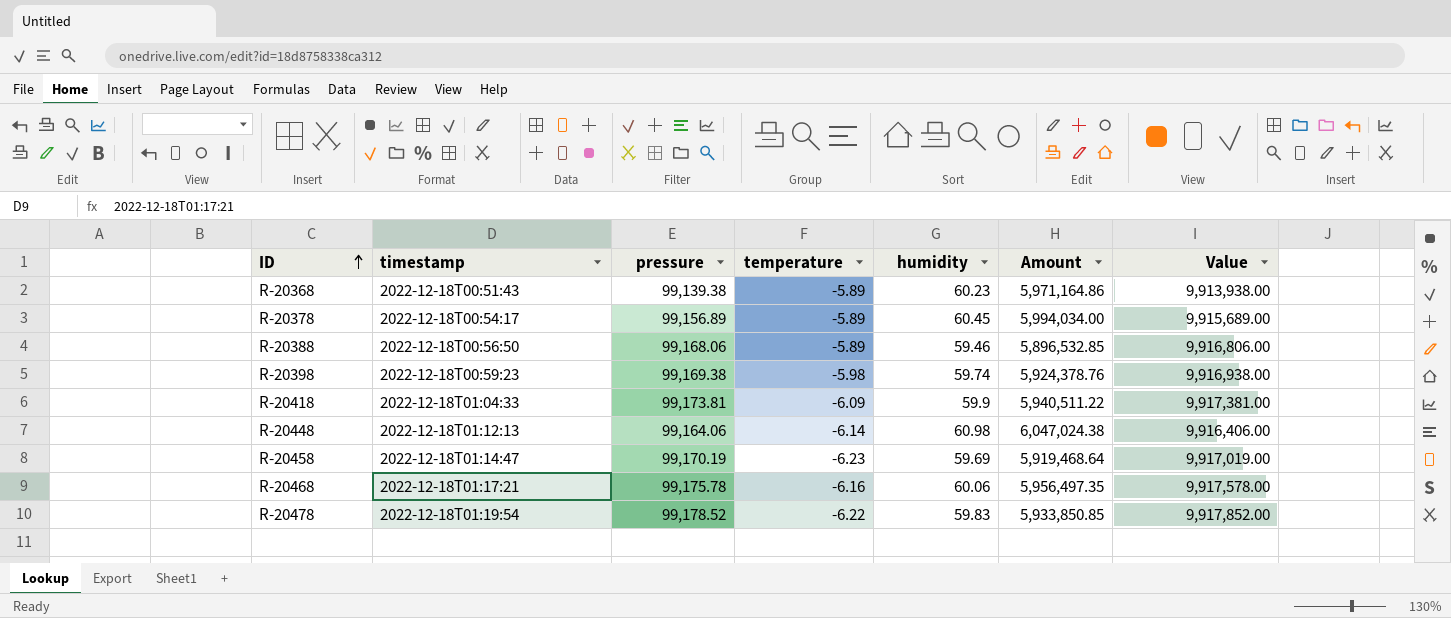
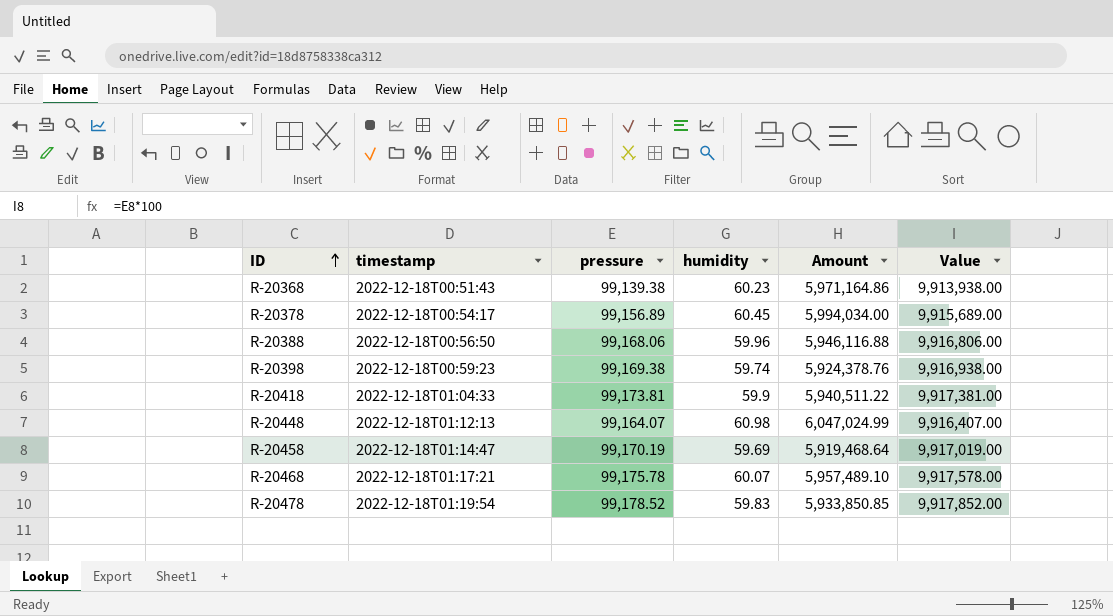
column temperature | position: 4 -> none
R-20388 | humidity: 59.46 -> 59.96
R-20388 | Amount: 5,896,532.85 -> 5,946,116.88
R-20448 | pressure: 99,164.06 -> 99,164.07
R-20448 | Amount: 6,047,024.38 -> 6,047,024.99
R-20448 | Value: 9,916,406.00 -> 9,916,407.00
R-20468 | humidity: 60.06 -> 60.07
R-20468 | Amount: 5,956,497.35 -> 5,957,489.10

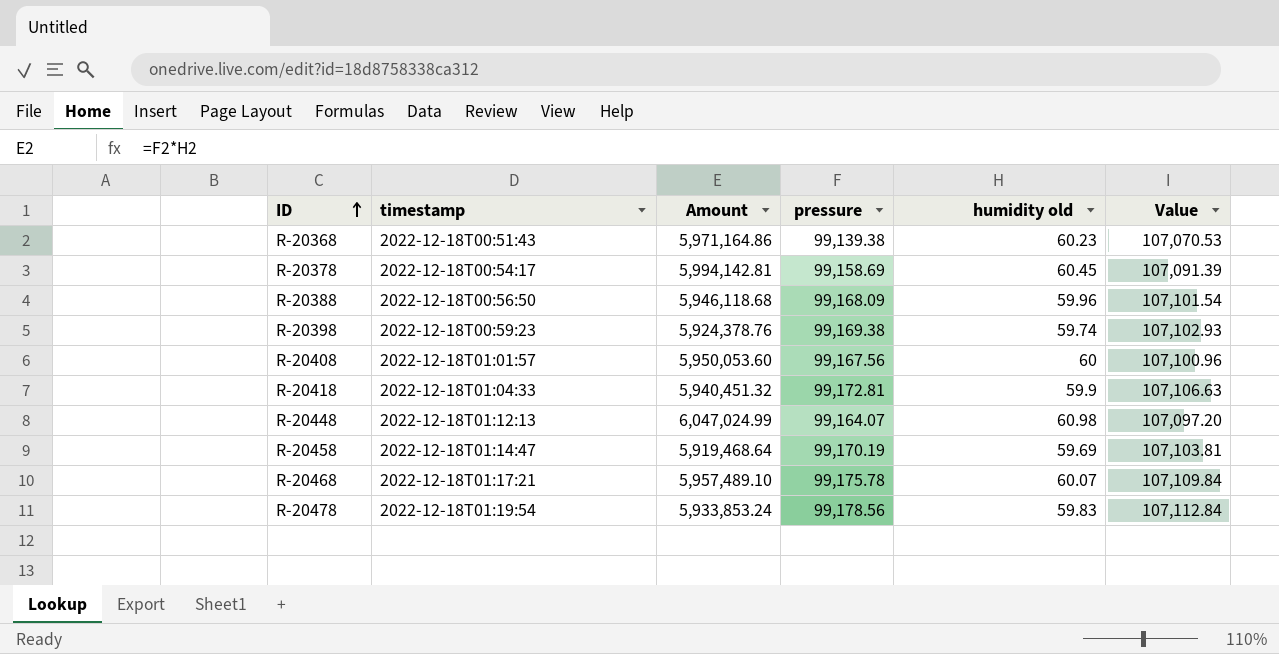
column Amount | position: 5 -> 3
column name: humidity -> humidity old
column Value | formula: [pressure] * 100 -> [pressure] * 1.08
R-20378 | Amount: 5,994,034.00 -> 5,994,142.81
R-20378 | pressure: 99,156.89 -> 99,158.69
R-20388 | Amount: 5,946,116.88 -> 5,946,118.68
R-20388 | pressure: 99,168.06 -> 99,168.09
row R-20408: none -> 2022-12-18T01:01:57 | 5,950,053.60 | 99,167.56 | 60 | 107,100.96
R-20418 | Amount: 5,940,511.22 -> 5,940,451.32
R-20418 | pressure: 99,173.81 -> 99,172.81
R-20478 | Amount: 5,933,850.85 -> 5,933,853.24
R-20478 | pressure: 99,178.52 -> 99,178.56

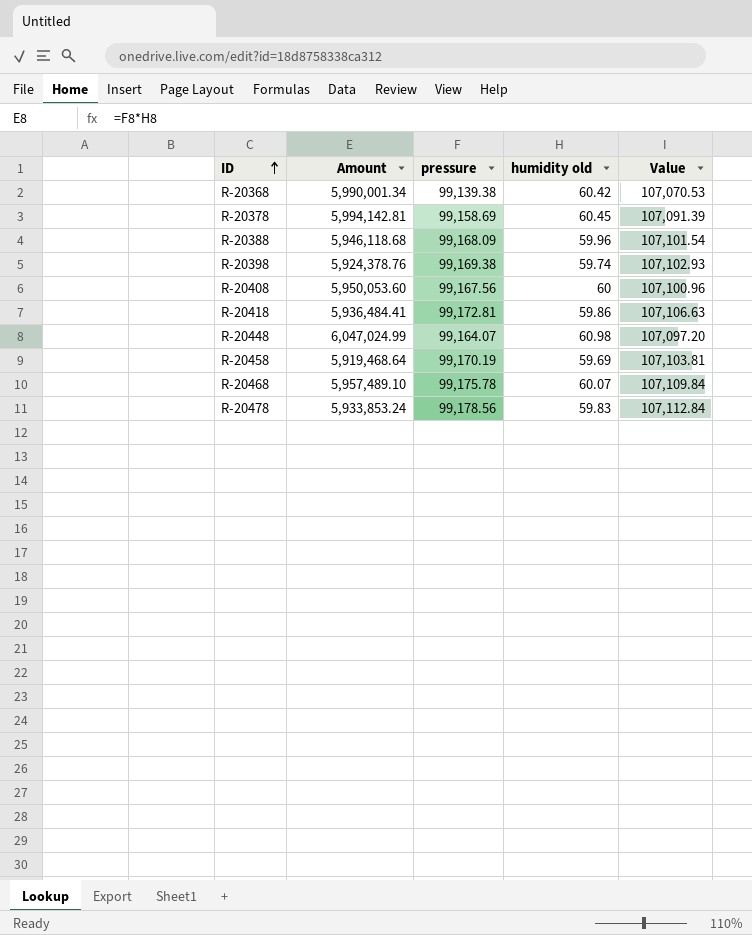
column timestamp | position: 2 -> none
R-20368 | Amount: 5,971,164.86 -> 5,990,001.34
R-20368 | humidity old: 60.23 -> 60.42
R-20418 | Amount: 5,940,451.32 -> 5,936,484.41
R-20418 | humidity old: 59.9 -> 59.86

